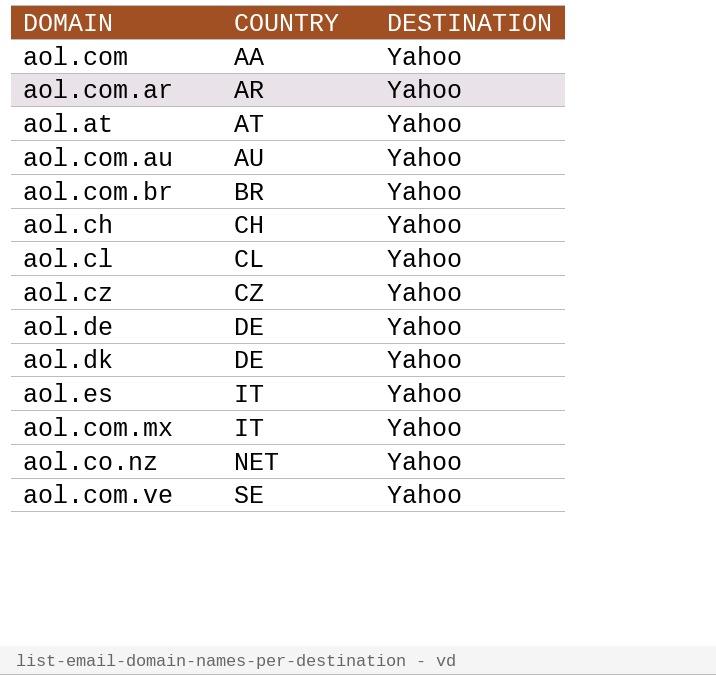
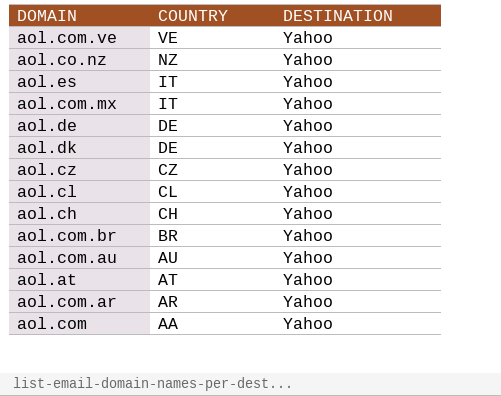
row order: COUNTRY ascending -> COUNTRY descending
aol.com.ve | COUNTRY: SE -> VE
aol.co.nz | COUNTRY: NET -> NZ

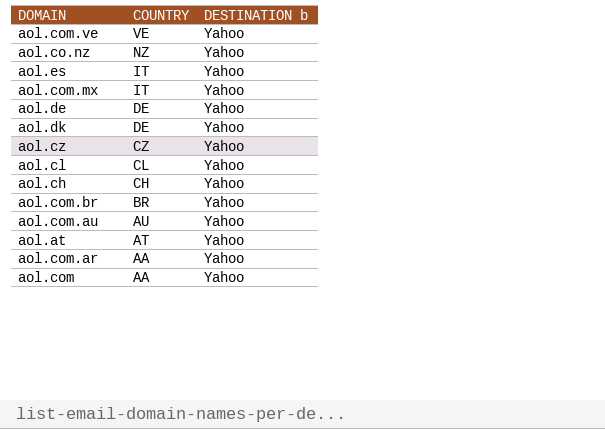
column name: DESTINATION -> DESTINATION b
aol.com.ar | COUNTRY: AR -> AA

